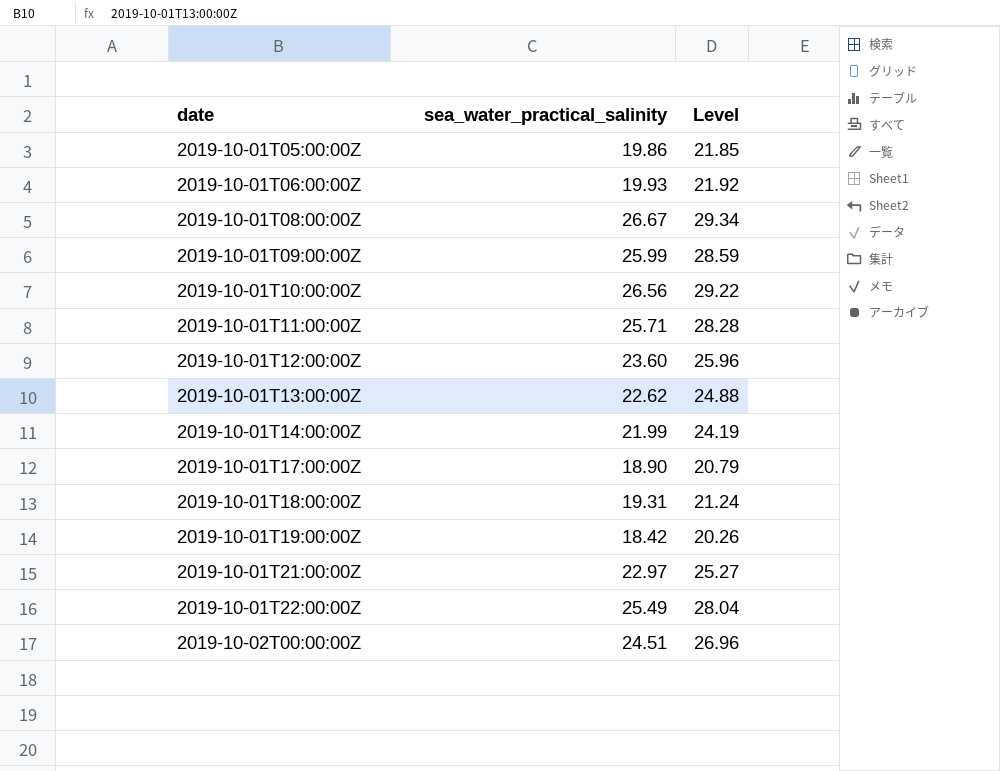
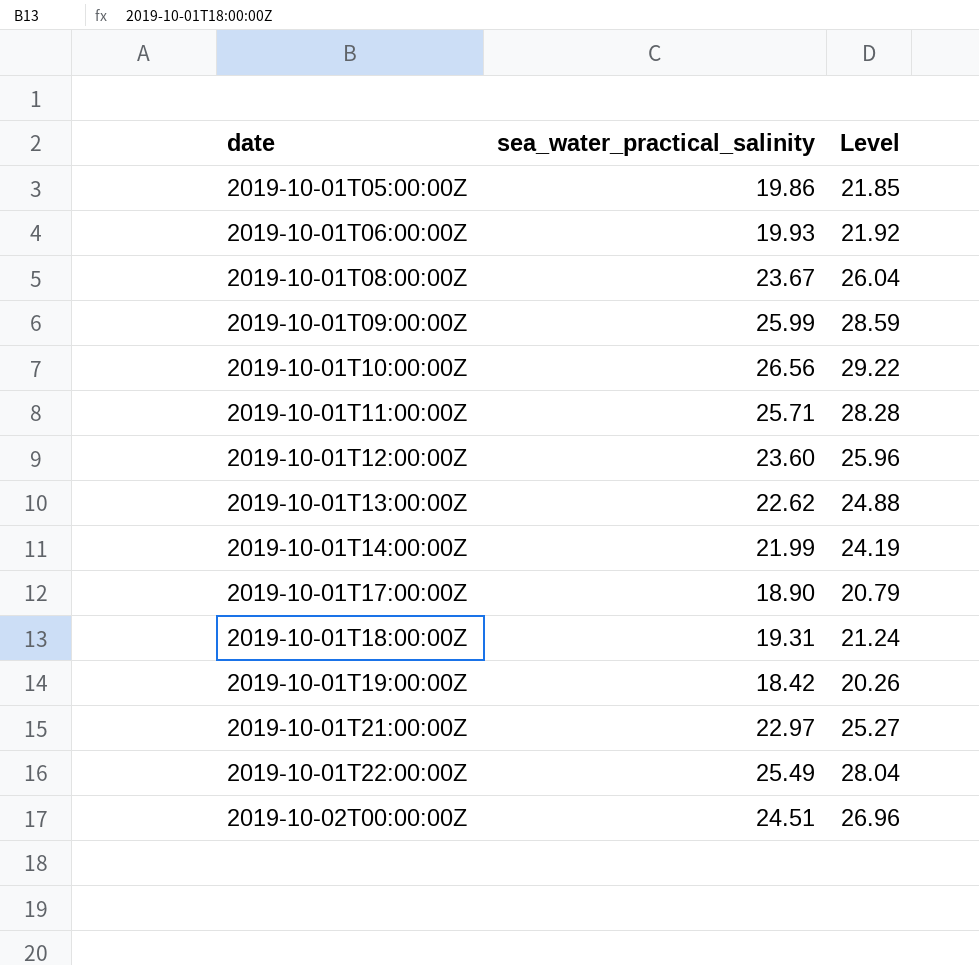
2019-10-01T08:00:00Z | sea_water_practical_salinity: 26.67 -> 23.67
2019-10-01T08:00:00Z | Level: 29.34 -> 26.04

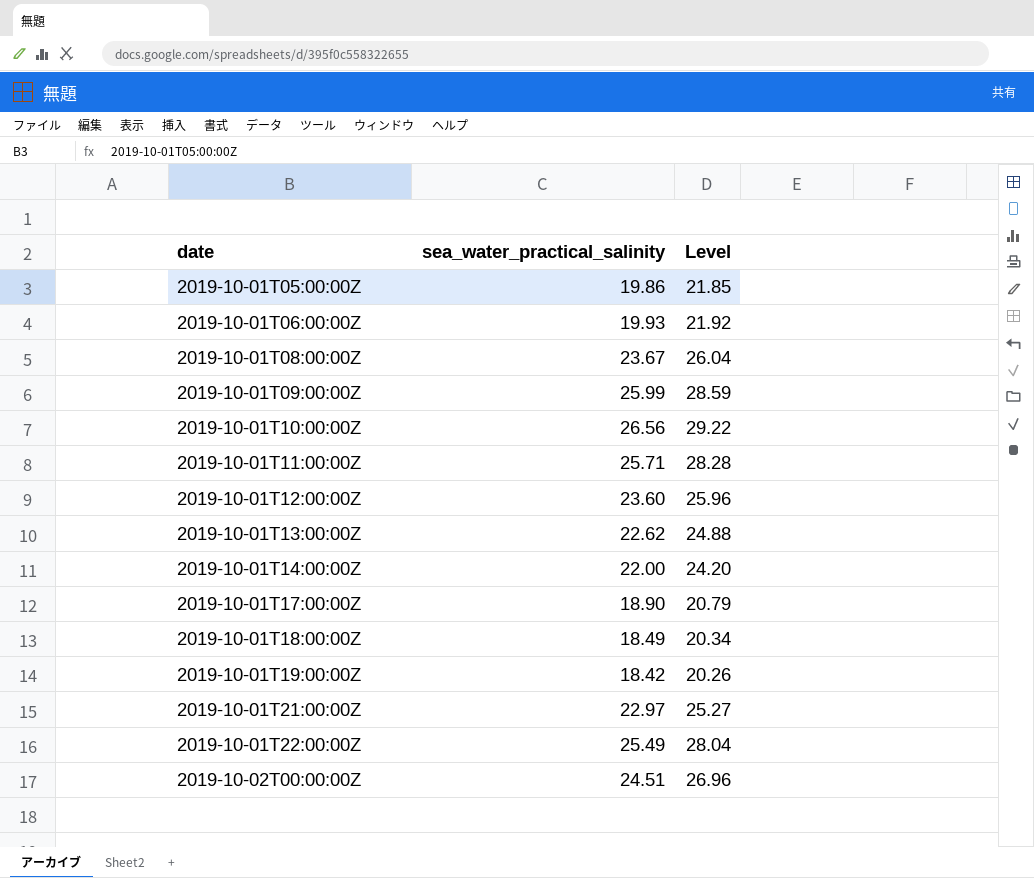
2019-10-01T14:00:00Z | sea_water_practical_salinity: 21.99 -> 22.00
2019-10-01T14:00:00Z | Level: 24.19 -> 24.20
2019-10-01T18:00:00Z | sea_water_practical_salinity: 19.31 -> 18.49
2019-10-01T18:00:00Z | Level: 21.24 -> 20.34

